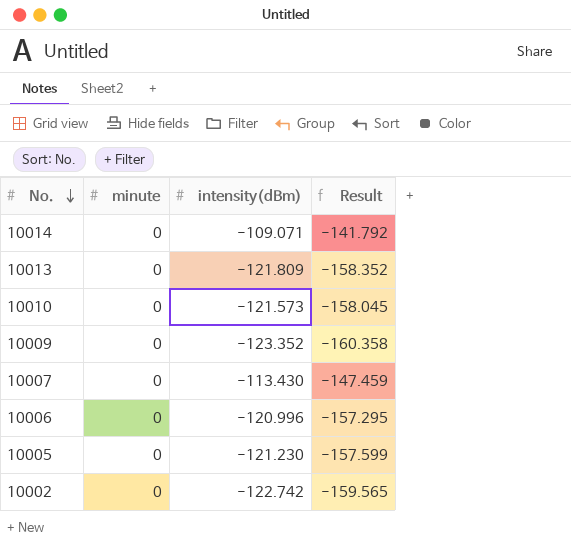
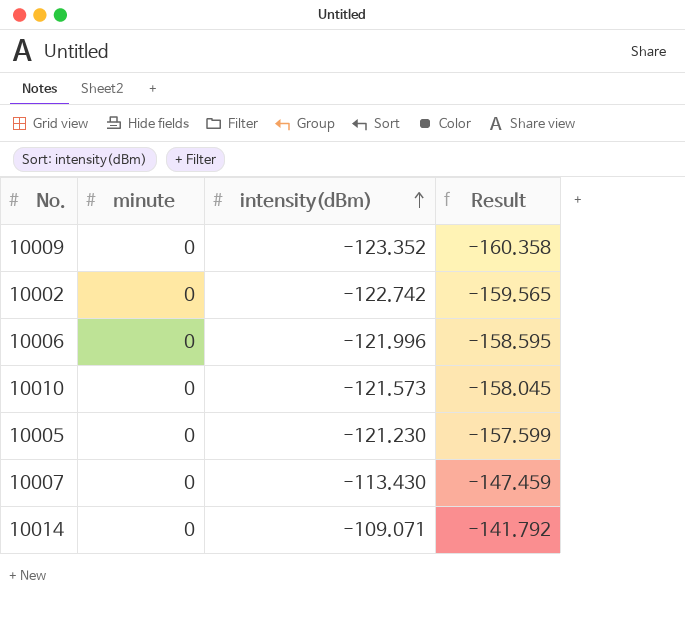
row order: No. descending -> intensity(dBm) ascending
row 10013: 0 | -121.809 | -158.352 -> none
10006 | intensity(dBm): -120.996 -> -121.996
10006 | Result: -157.295 -> -158.595

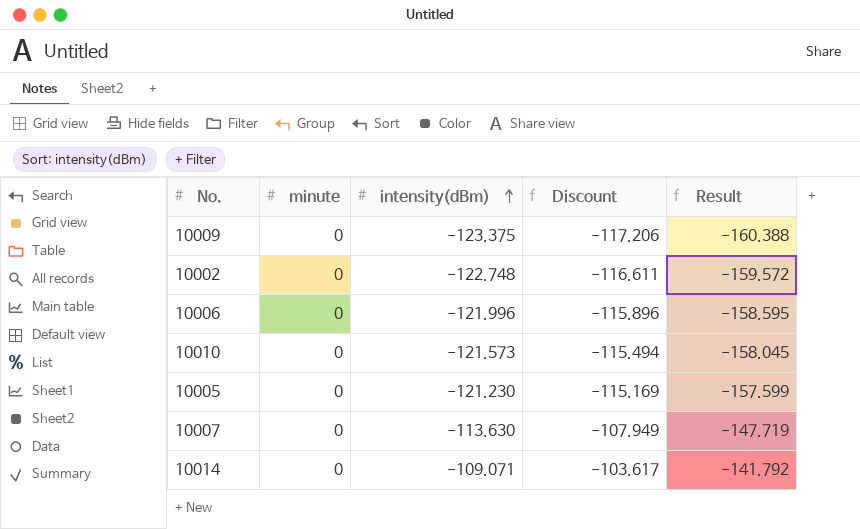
column Discount | formula: none -> [intensity(dBm)] * 0.95
10009 | intensity(dBm): -123.352 -> -123.375
10009 | Result: -160.358 -> -160.388
10002 | intensity(dBm): -122.742 -> -122.748
10002 | Result: -159.565 -> -159.572
10007 | intensity(dBm): -113.430 -> -113.630
10007 | Result: -147.459 -> -147.719

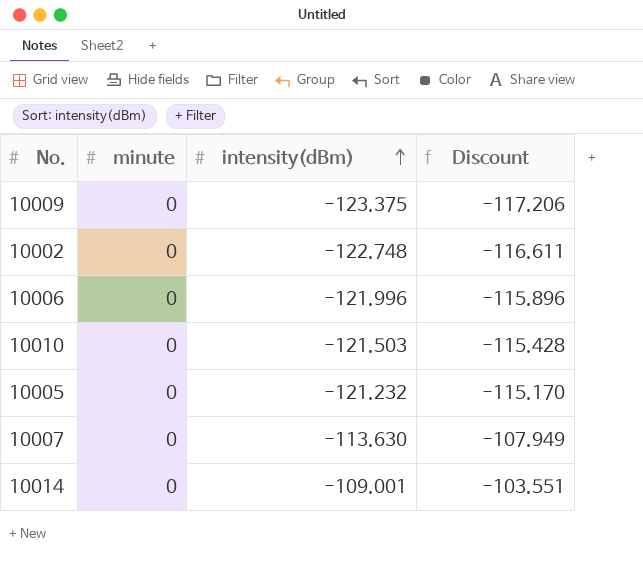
column Result | formula: [intensity(dBm)] * 1.3 -> none
10010 | intensity(dBm): -121.573 -> -121.503
10010 | Discount: -115.494 -> -115.428
10005 | intensity(dBm): -121.230 -> -121.232
10005 | Discount: -115.169 -> -115.170
10014 | intensity(dBm): -109.071 -> -109.001
10014 | Discount: -103.617 -> -103.551

